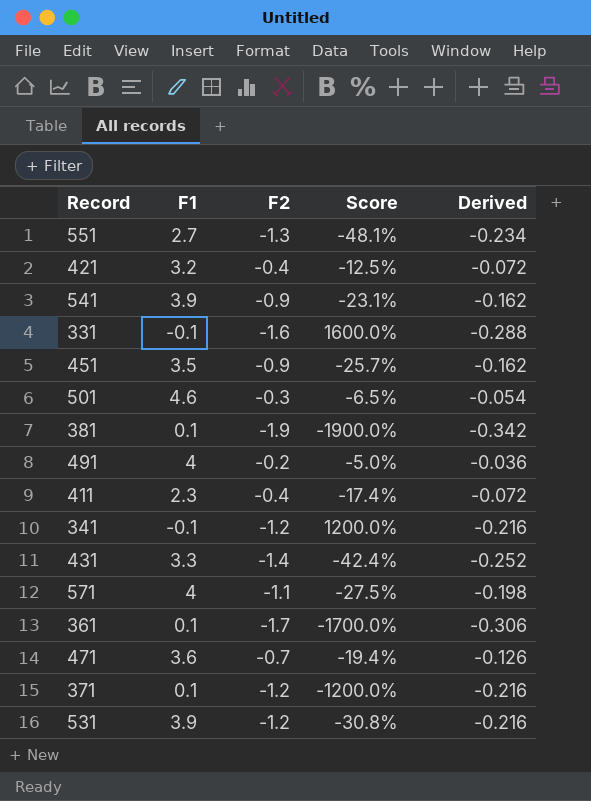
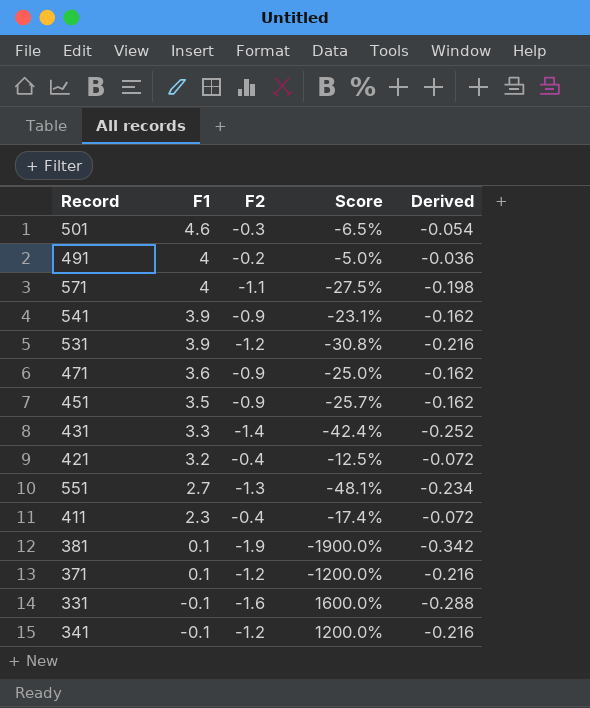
row order: none -> F1 descending
row 361: 0.1 | -1.7 | -1700.0% | -0.306 -> none
471 | F2: -0.7 -> -0.9
471 | Score: -19.4% -> -25.0%
471 | Derived: -0.126 -> -0.162

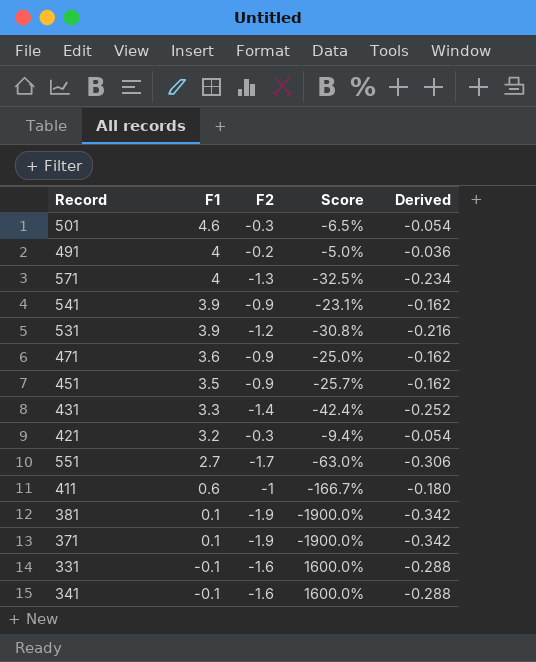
571 | F2: -1.1 -> -1.3
571 | Score: -27.5% -> -32.5%
571 | Derived: -0.198 -> -0.234
421 | F2: -0.4 -> -0.3
421 | Score: -12.5% -> -9.4%
421 | Derived: -0.072 -> -0.054
551 | F2: -1.3 -> -1.7
551 | Score: -48.1% -> -63.0%
551 | Derived: -0.234 -> -0.306
411 | F1: 2.3 -> 0.6
411 | F2: -0.4 -> -1
411 | Score: -17.4% -> -166.7%
411 | Derived: -0.072 -> -0.180
371 | F2: -1.2 -> -1.9
371 | Score: -1200.0% -> -1900.0%
371 | Derived: -0.216 -> -0.342
341 | F2: -1.2 -> -1.6
341 | Score: 1200.0% -> 1600.0%
341 | Derived: -0.216 -> -0.288

